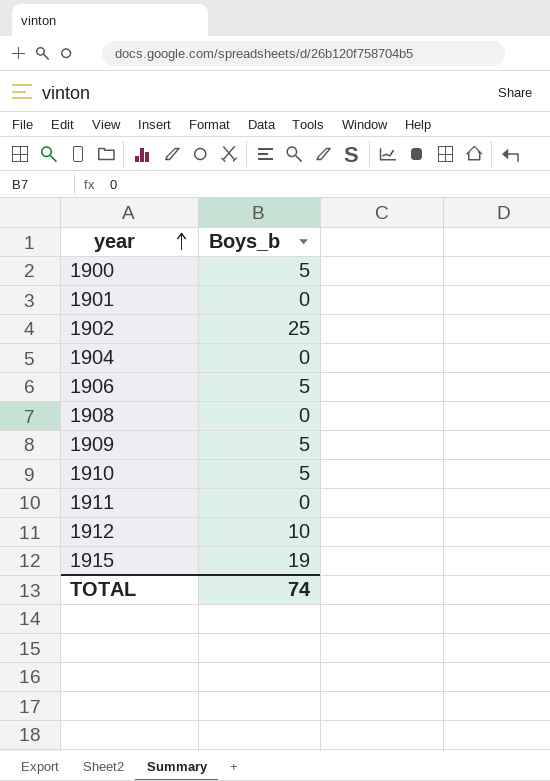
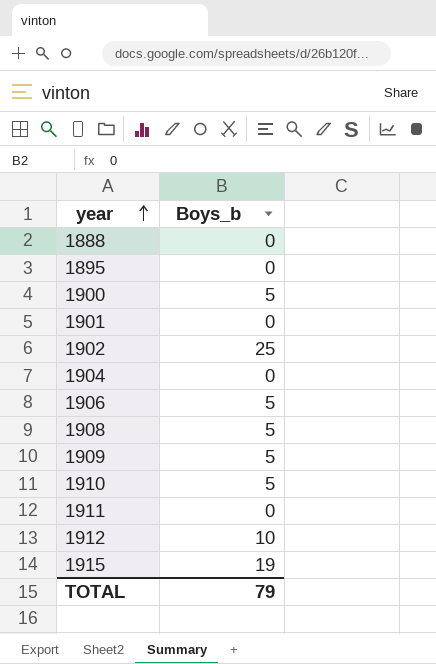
row 1888: none -> 0
row 1895: none -> 0
1908 | Boys_b: 0 -> 5
TOTAL | Boys_b: 74 -> 79

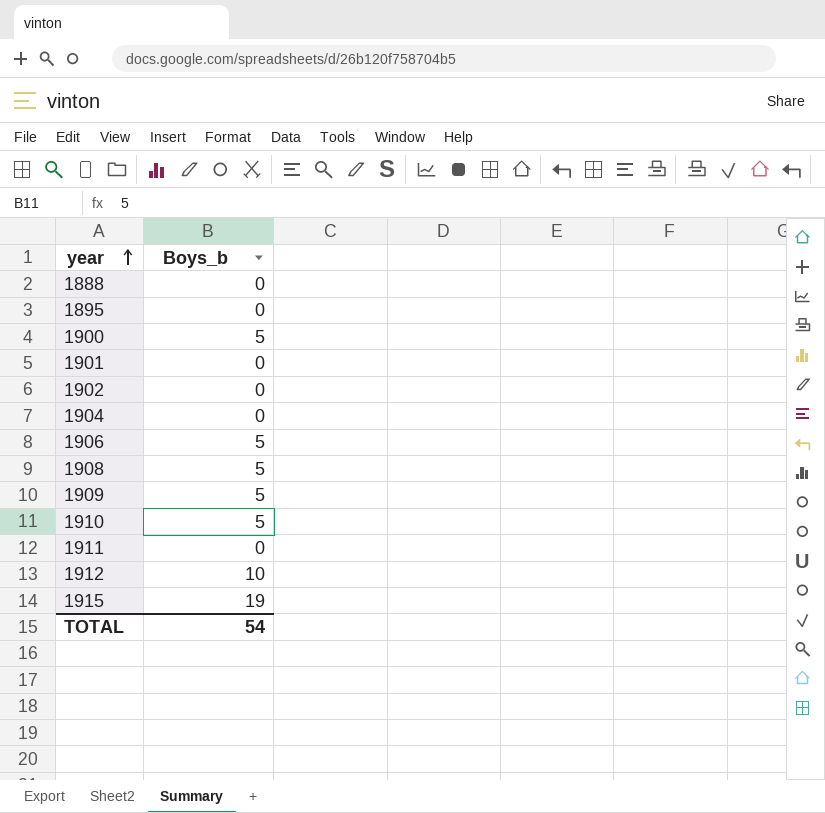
1902 | Boys_b: 25 -> 0
TOTAL | Boys_b: 79 -> 54

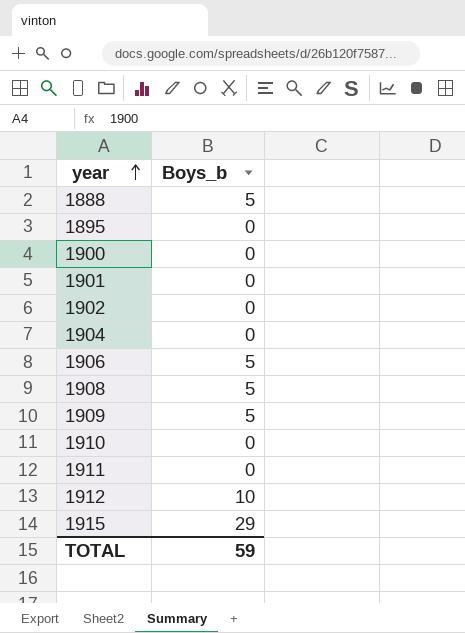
1888 | Boys_b: 0 -> 5
1900 | Boys_b: 5 -> 0
1910 | Boys_b: 5 -> 0
1915 | Boys_b: 19 -> 29
TOTAL | Boys_b: 54 -> 59

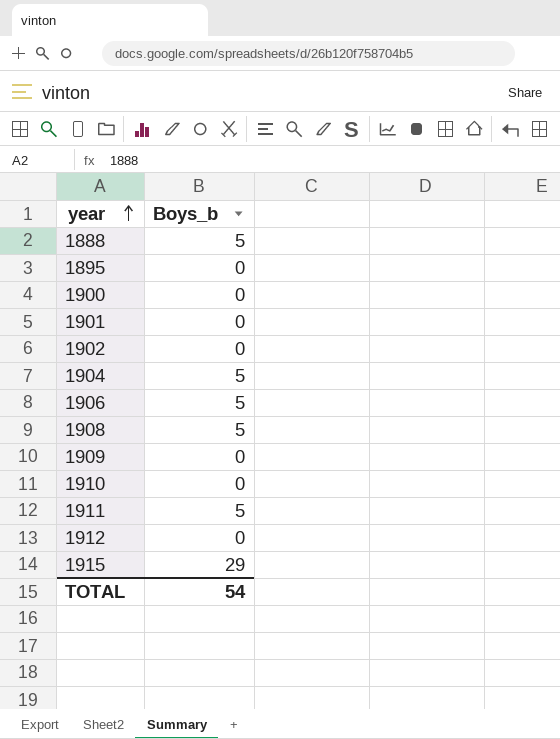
1904 | Boys_b: 0 -> 5
1909 | Boys_b: 5 -> 0
1911 | Boys_b: 0 -> 5
1912 | Boys_b: 10 -> 0
TOTAL | Boys_b: 59 -> 54

